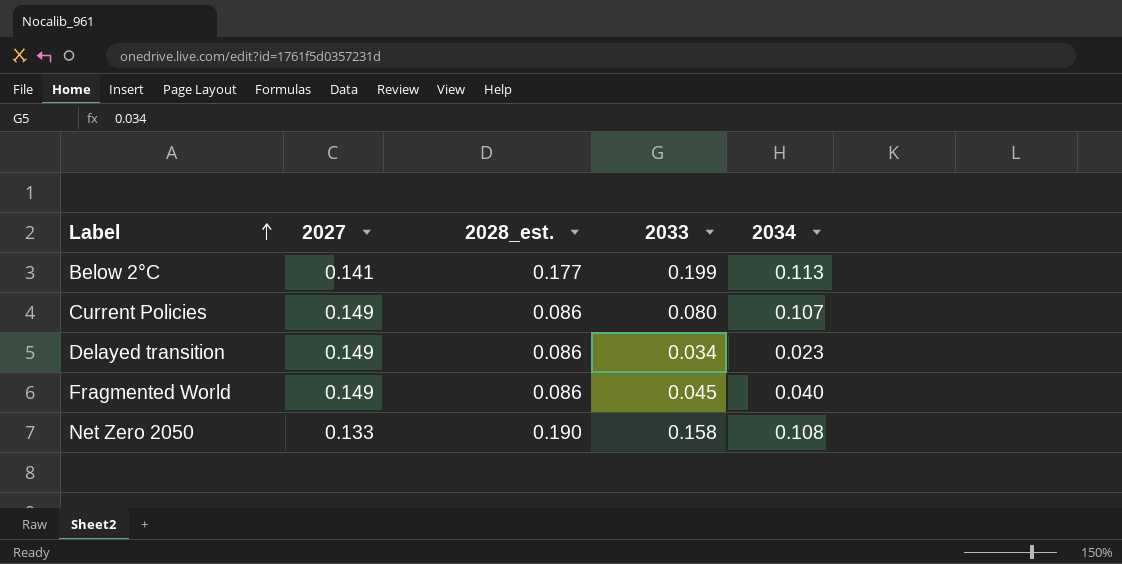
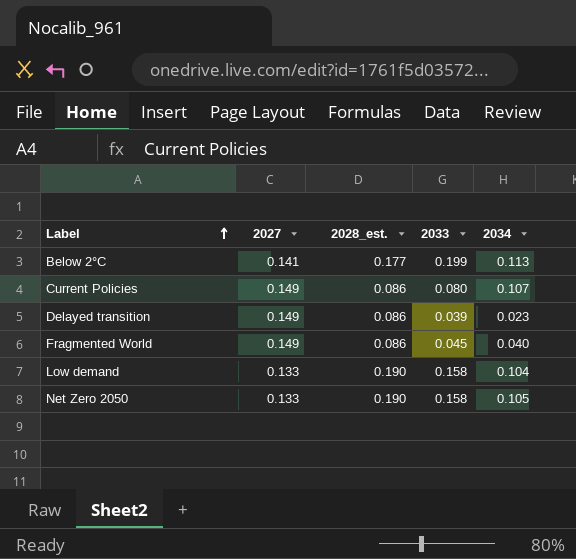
Delayed transition | 2033: 0.034 -> 0.039
row Low demand: none -> 0.133 | 0.190 | 0.158 | 0.104
Net Zero 2050 | 2034: 0.108 -> 0.105

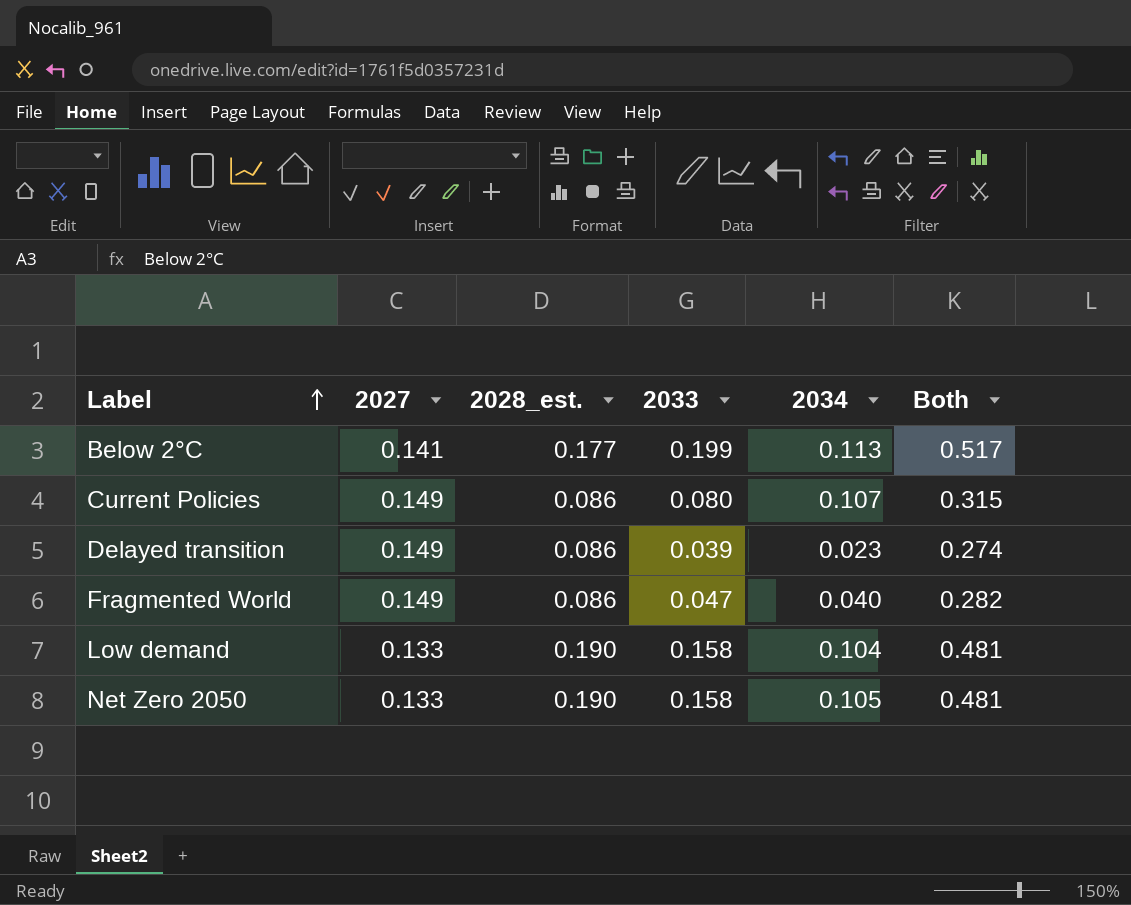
column Both | formula: none -> [2027] + [2028_est.] + [2033]
Fragmented World | 2033: 0.045 -> 0.047

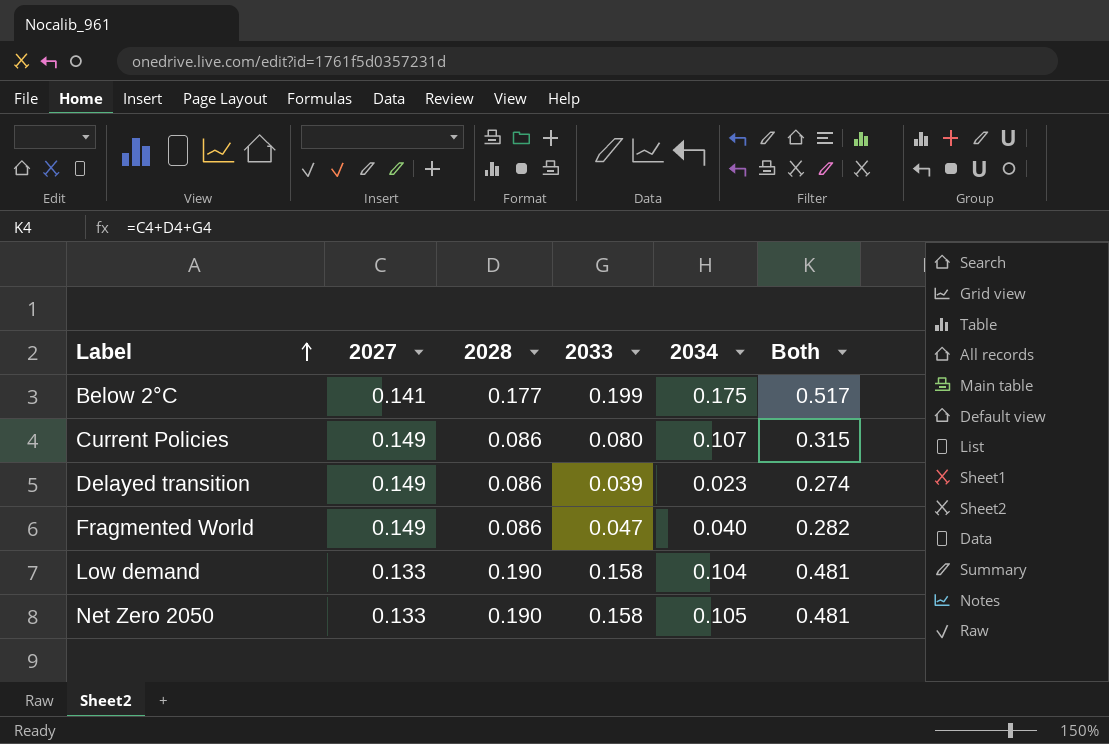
column name: 2028_est. -> 2028
Below 2°C | 2034: 0.113 -> 0.175

